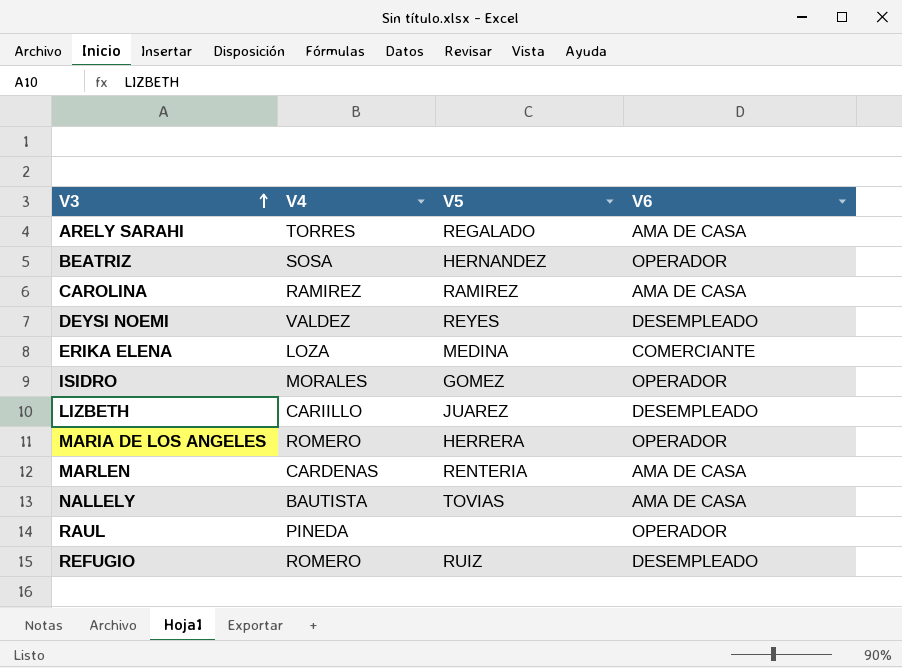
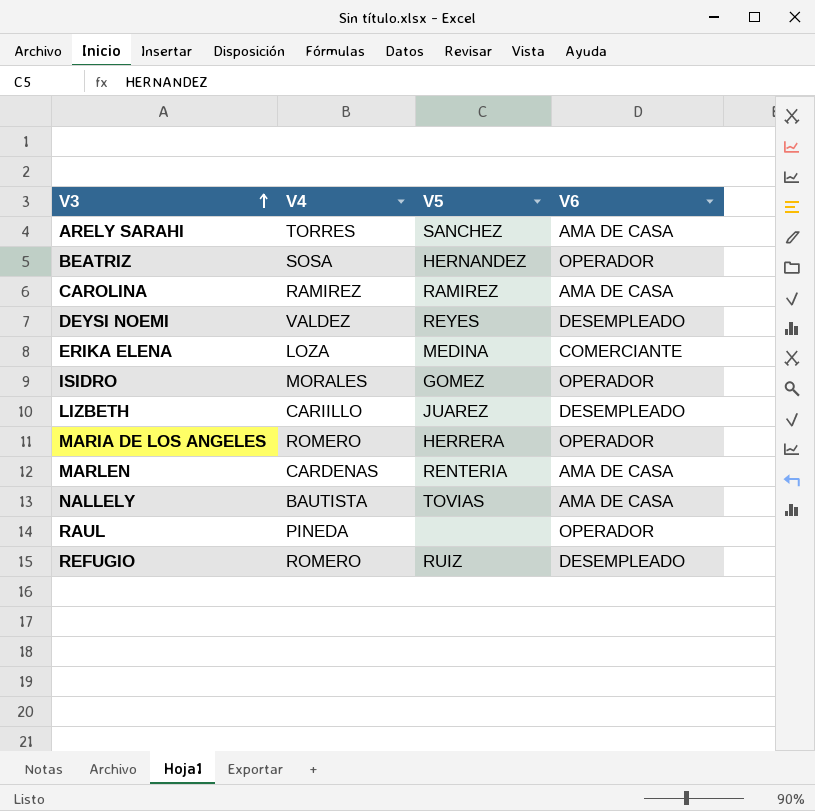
ARELY SARAHI | V5: REGALADO -> SANCHEZ

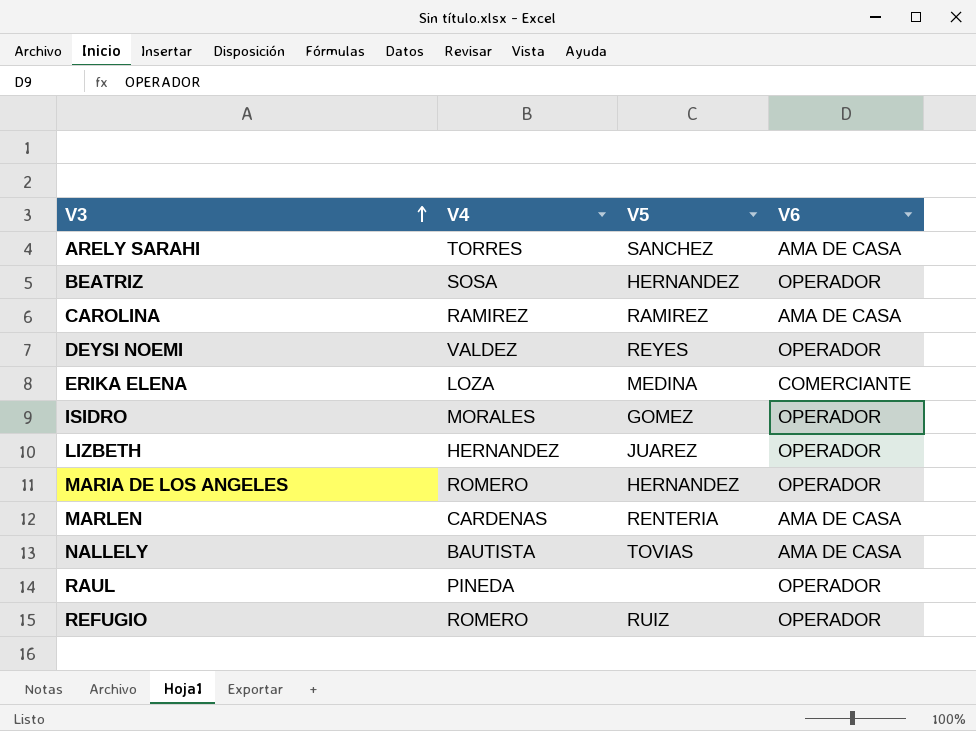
DEYSI NOEMI | V6: DESEMPLEADO -> OPERADOR
LIZBETH | V4: CARIILLO -> HERNANDEZ
LIZBETH | V6: DESEMPLEADO -> OPERADOR
MARIA DE LOS ANGELES | V5: HERRERA -> HERNANDEZ
REFUGIO | V6: DESEMPLEADO -> OPERADOR

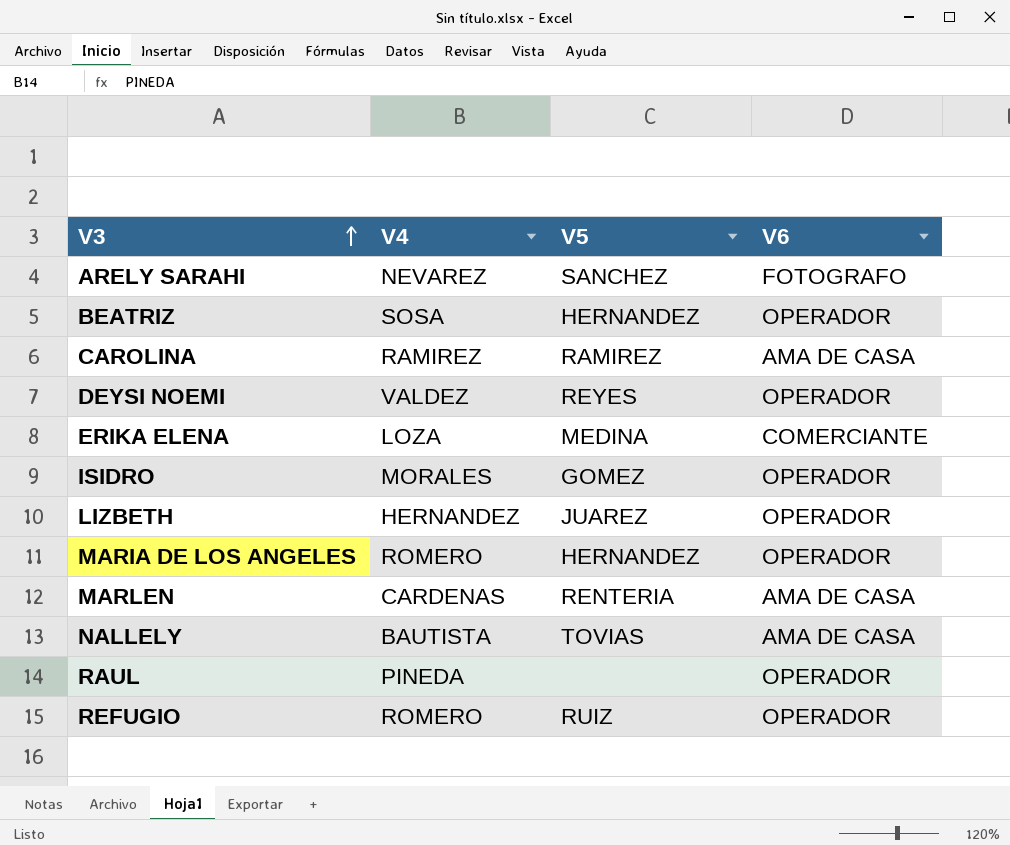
ARELY SARAHI | V4: TORRES -> NEVAREZ
ARELY SARAHI | V6: AMA DE CASA -> FOTOGRAFO

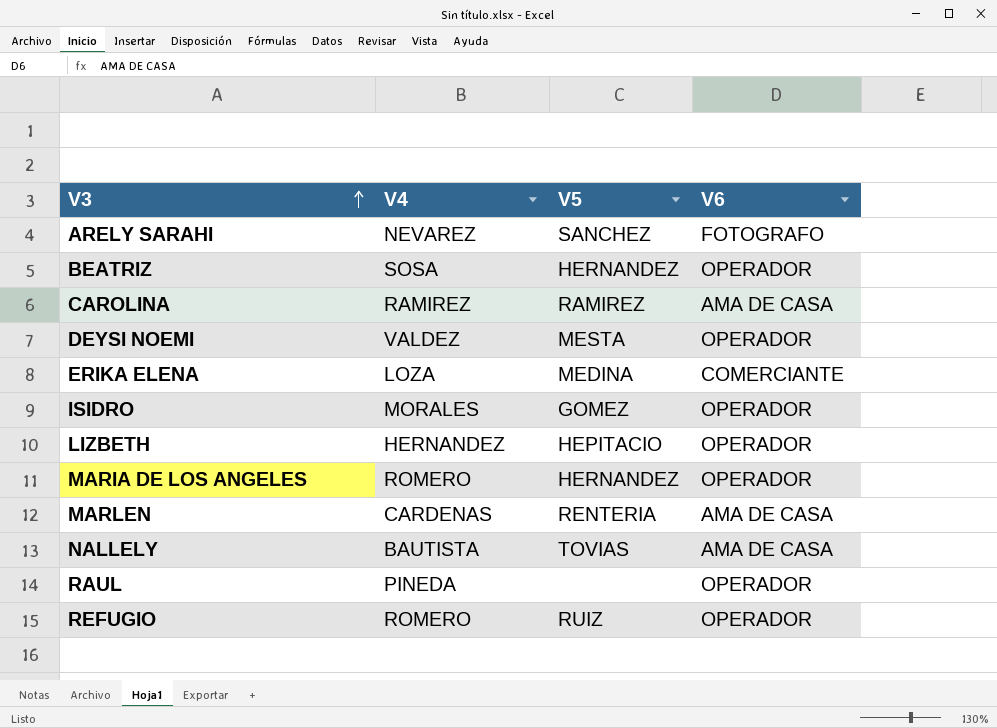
DEYSI NOEMI | V5: REYES -> MESTA
LIZBETH | V5: JUAREZ -> HEPITACIO

